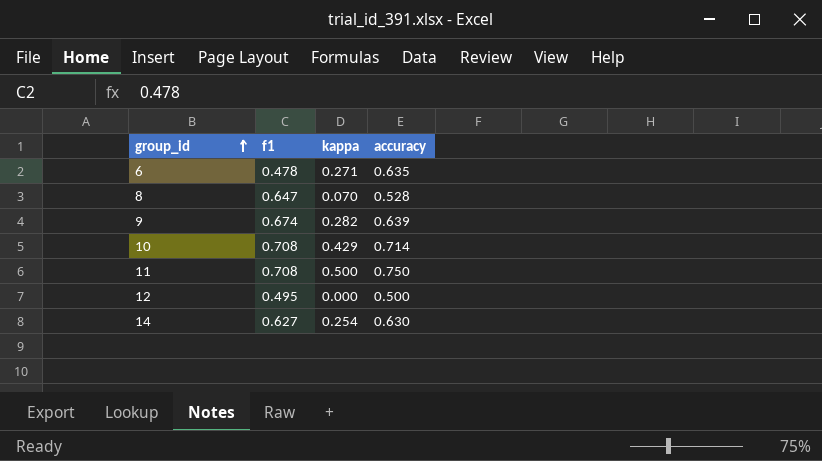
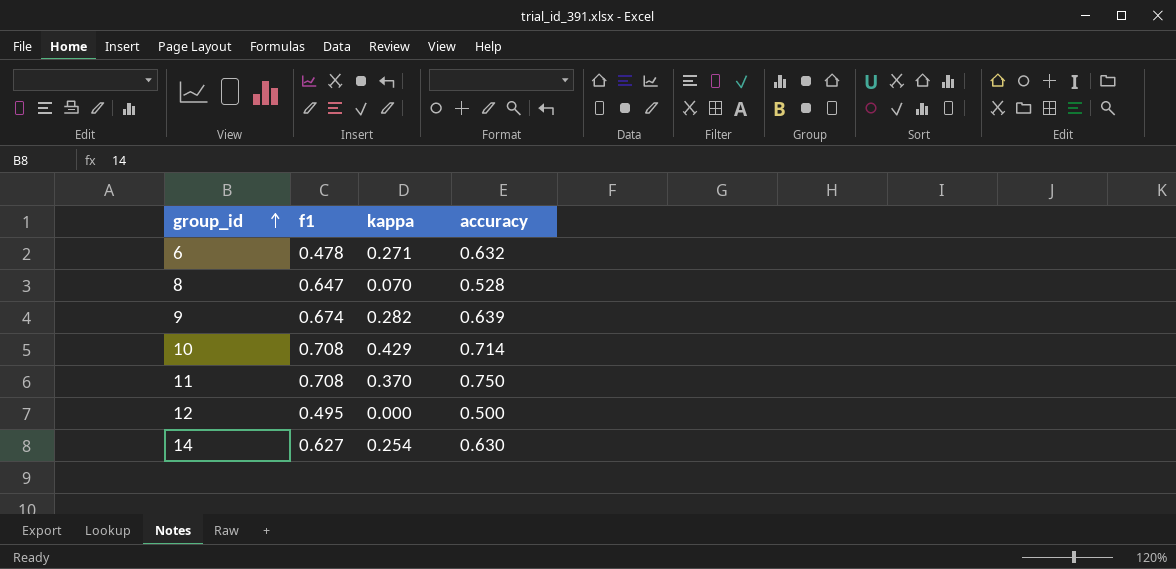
6 | accuracy: 0.635 -> 0.632
11 | kappa: 0.500 -> 0.370

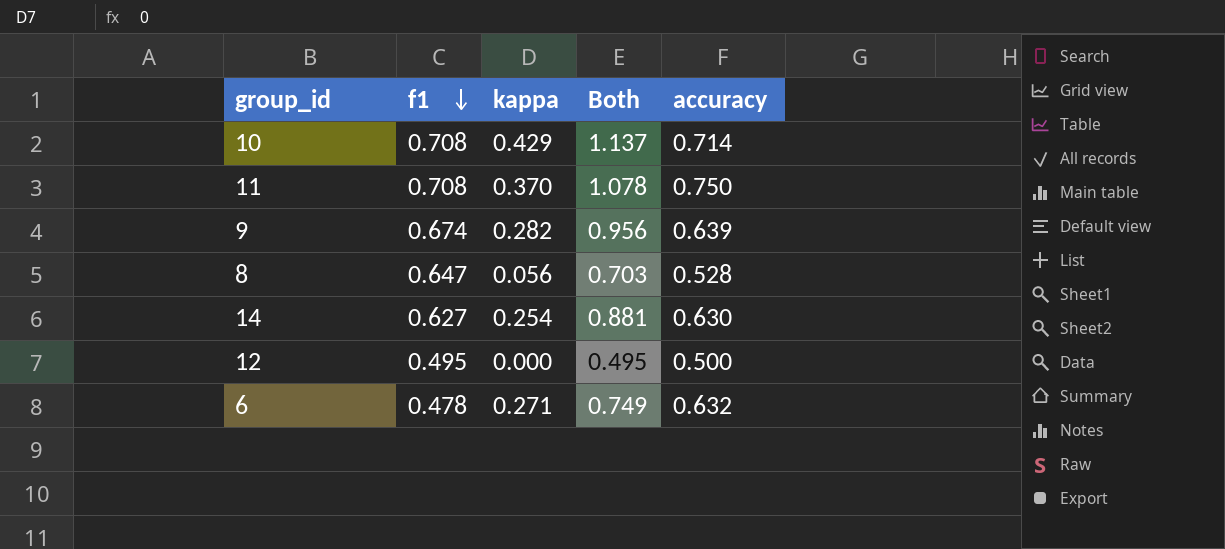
row order: group_id ascending -> f1 descending
column Both | formula: none -> [f1] + [kappa]
8 | kappa: 0.070 -> 0.056

